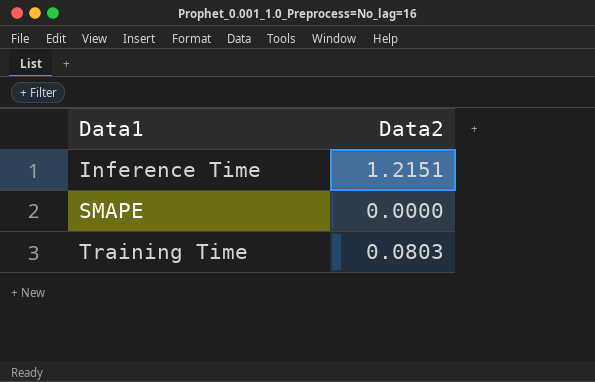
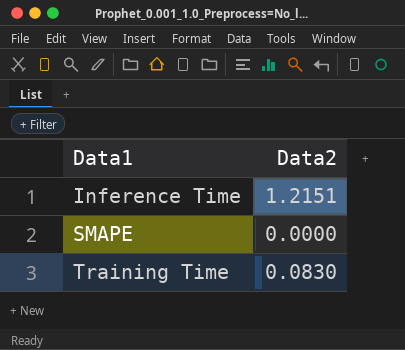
Training Time | Data2: 0.0803 -> 0.0830

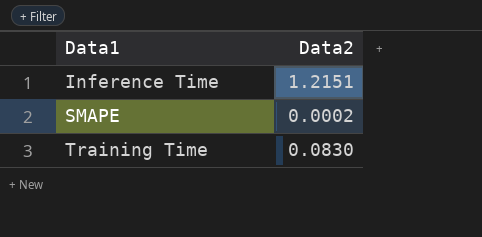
SMAPE | Data2: 0.0000 -> 0.0002

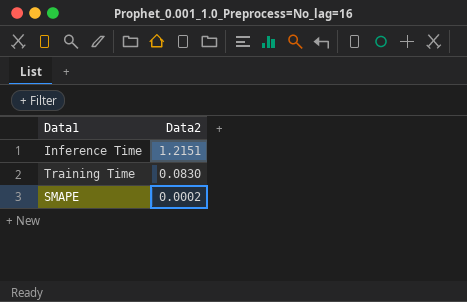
row order: Data1 ascending -> Data2 descending

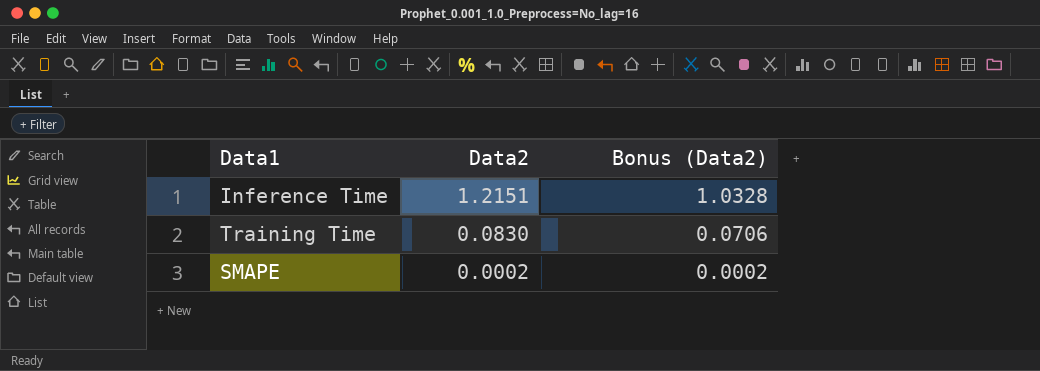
column Bonus (Data2) | formula: none -> [Data2] * 0.85

